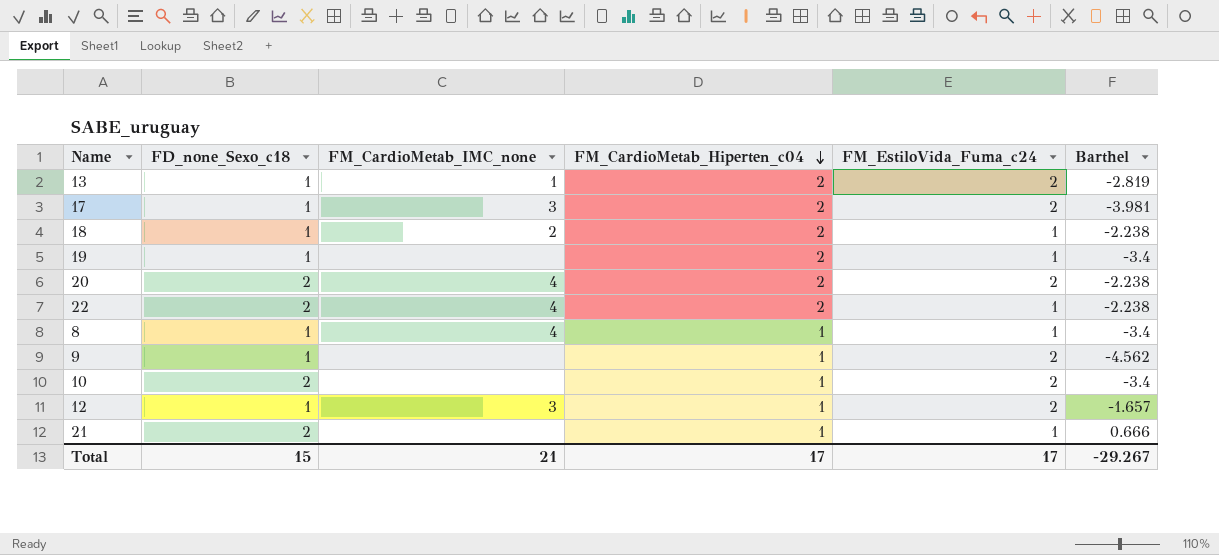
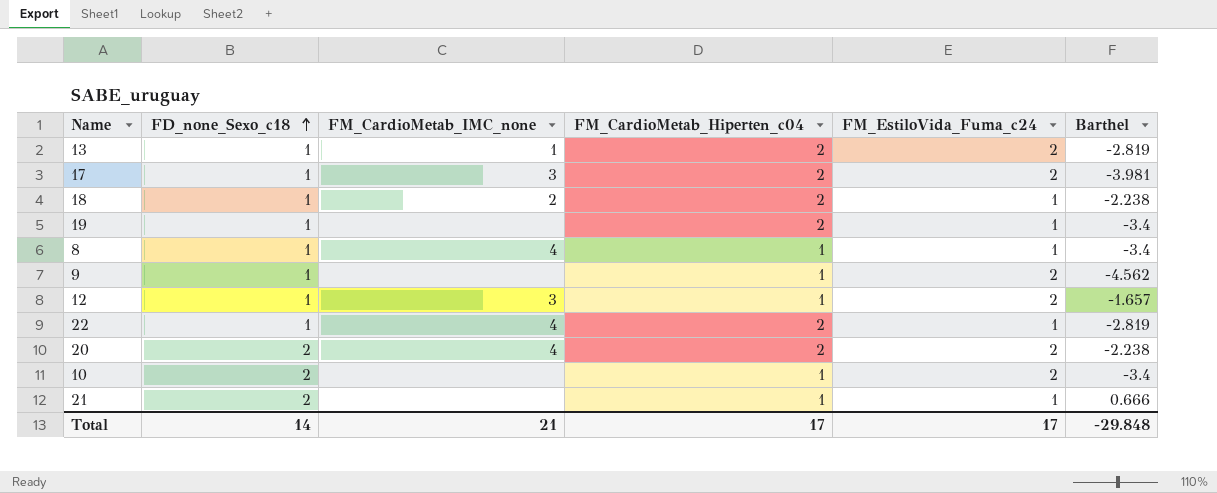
row order: FM_CardioMetab_Hiperten_c04 descending -> FD_none_Sexo_c18 ascending
22 | FD_none_Sexo_c18: 2 -> 1
22 | Barthel: -2.238 -> -2.819
Total | FD_none_Sexo_c18: 15 -> 14
Total | Barthel: -29.267 -> -29.848

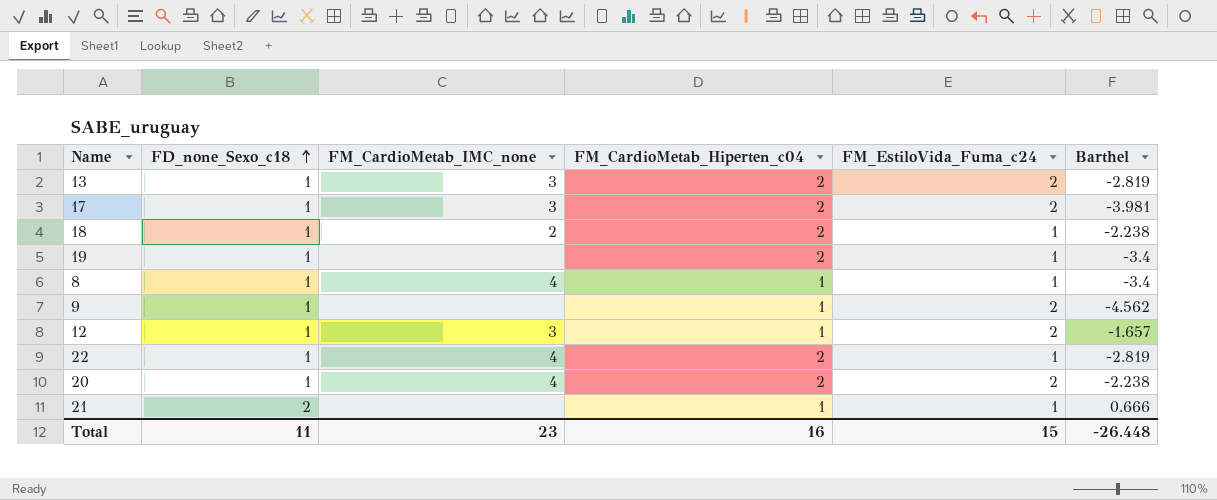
row 10: 2 | none | 1 | 2 | -3.4 -> none
13 | FM_CardioMetab_IMC_none: 1 -> 3
20 | FD_none_Sexo_c18: 2 -> 1
Total | FD_none_Sexo_c18: 14 -> 11
Total | FM_CardioMetab_IMC_none: 21 -> 23
Total | FM_CardioMetab_Hiperten_c04: 17 -> 16
Total | FM_EstiloVida_Fuma_c24: 17 -> 15
Total | Barthel: -29.848 -> -26.448

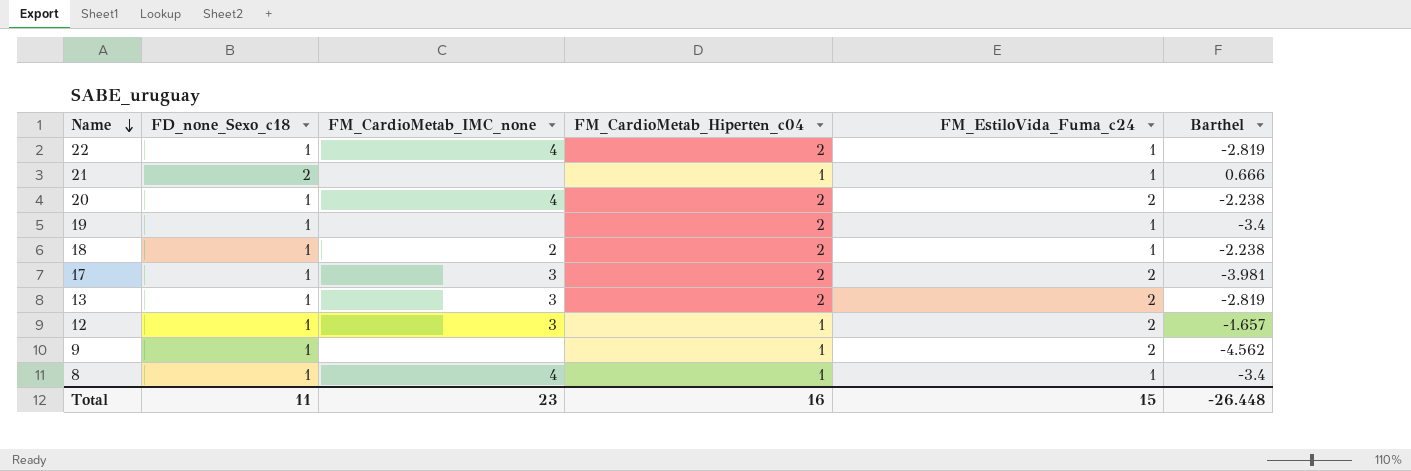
row order: FD_none_Sexo_c18 ascending -> Name descending

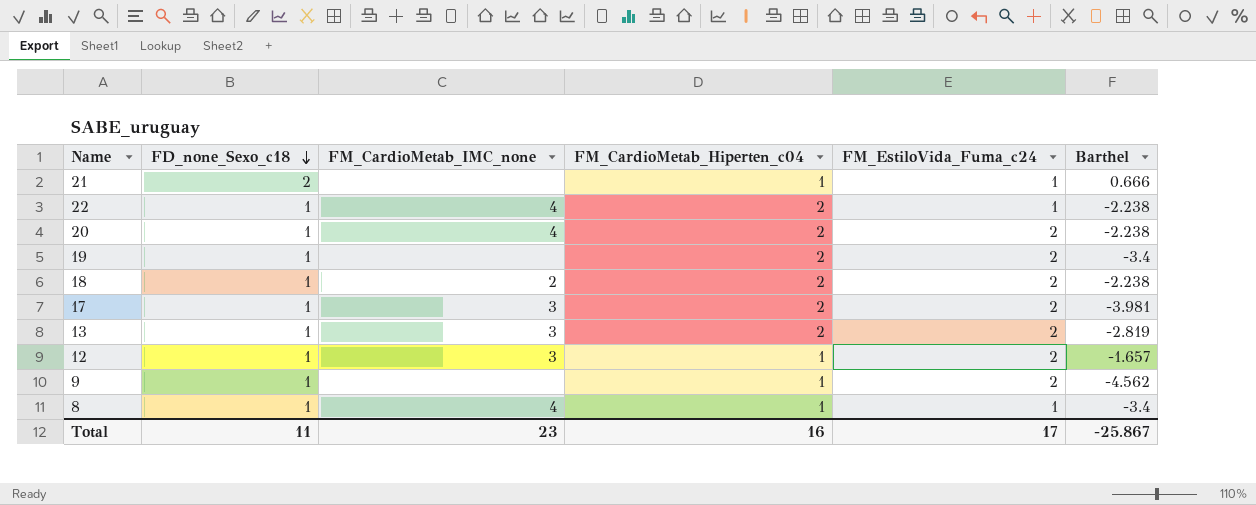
row order: Name descending -> FD_none_Sexo_c18 descending
22 | Barthel: -2.819 -> -2.238
19 | FM_EstiloVida_Fuma_c24: 1 -> 2
18 | FM_EstiloVida_Fuma_c24: 1 -> 2
Total | FM_EstiloVida_Fuma_c24: 15 -> 17
Total | Barthel: -26.448 -> -25.867

